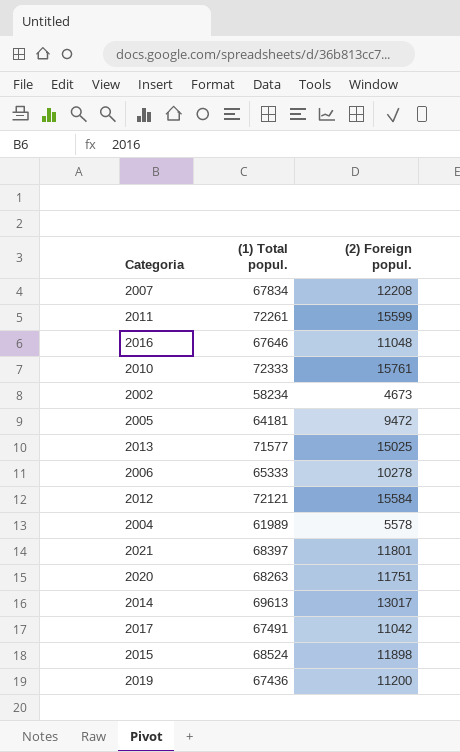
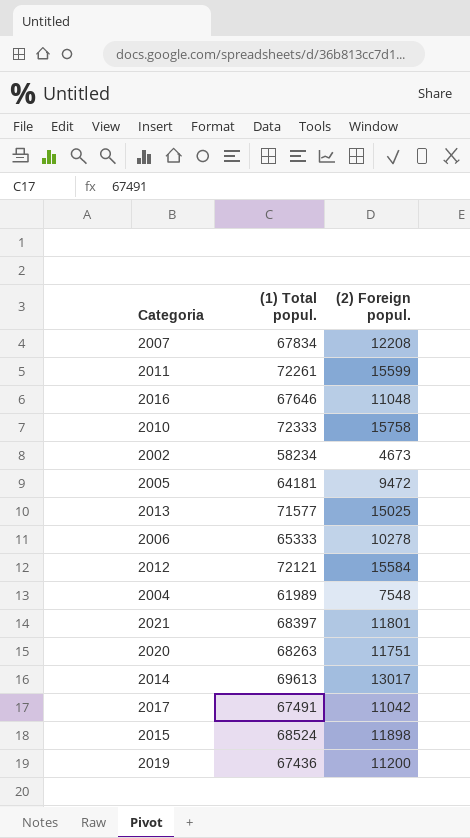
2010 | (2) Foreign popul.: 15761 -> 15758
2004 | (2) Foreign popul.: 5578 -> 7548

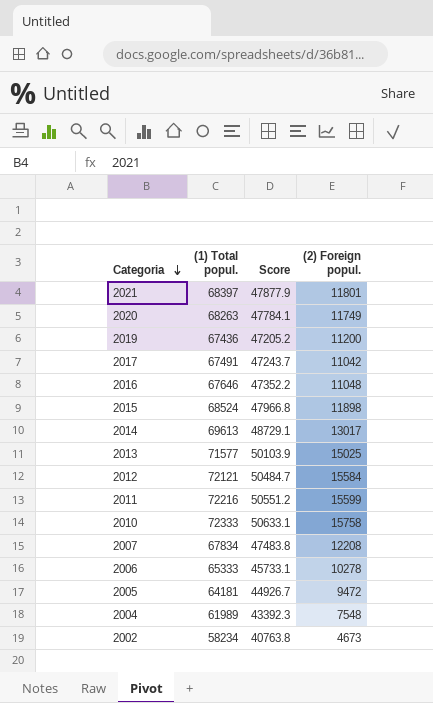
row order: none -> Categoria descending
column Score | formula: none -> [(1) Total popul.] * 0.7
2020 | (2) Foreign popul.: 11751 -> 11749
2011 | (1) Total popul.: 72261 -> 72216

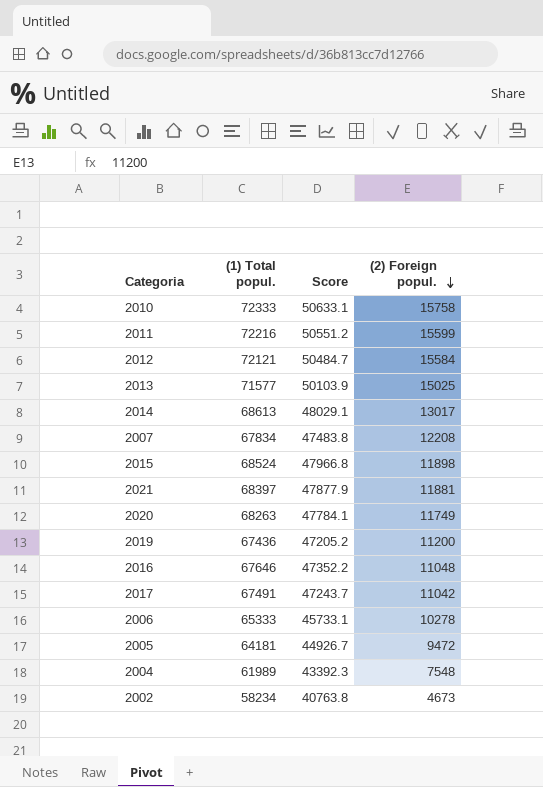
row order: Categoria descending -> (2) Foreign popul. descending
2014 | (1) Total popul.: 69613 -> 68613
2014 | Score: 48729.1 -> 48029.1
2021 | (2) Foreign popul.: 11801 -> 11881

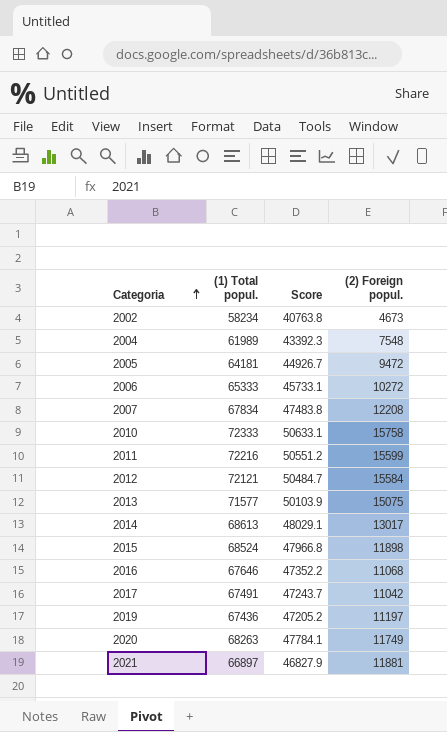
row order: (2) Foreign popul. descending -> Categoria ascending
2006 | (2) Foreign popul.: 10278 -> 10272
2013 | (2) Foreign popul.: 15025 -> 15075
2016 | (2) Foreign popul.: 11048 -> 11068
2019 | (2) Foreign popul.: 11200 -> 11197
2021 | (1) Total popul.: 68397 -> 66897
2021 | Score: 47877.9 -> 46827.9

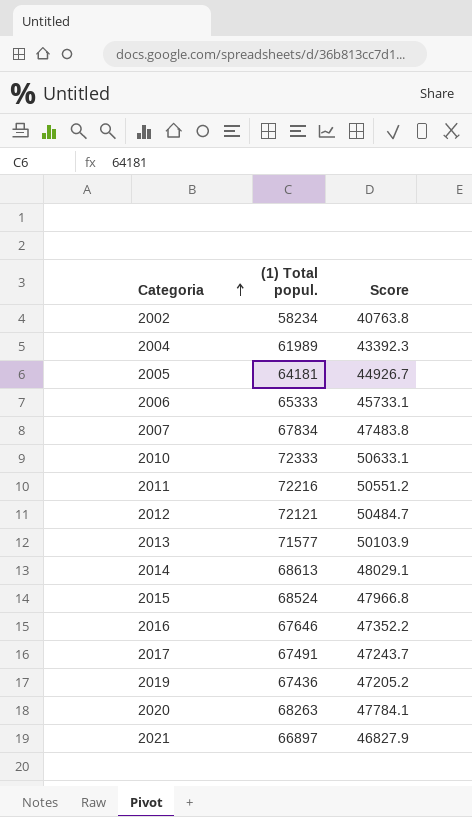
column (2) Foreign popul. | position: 4 -> none

